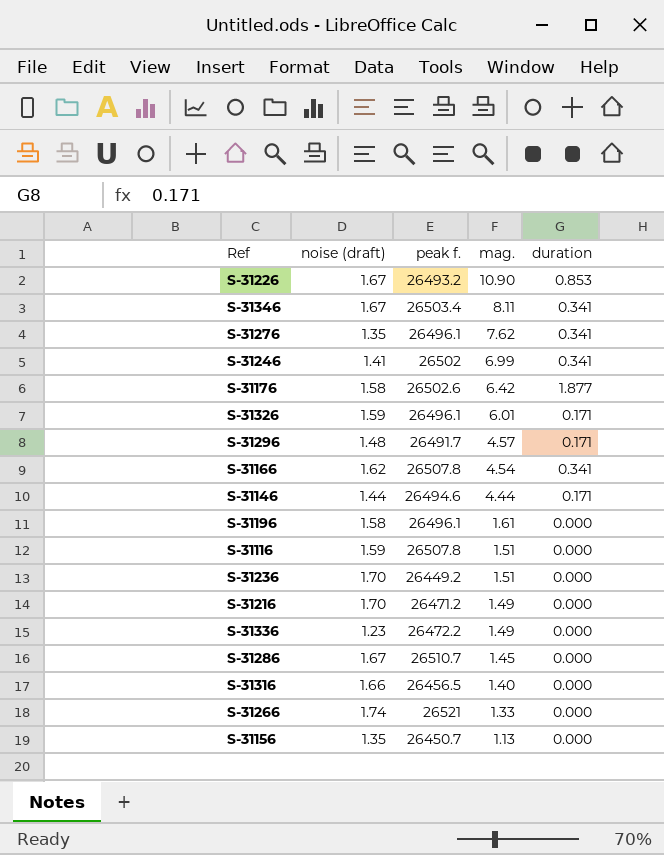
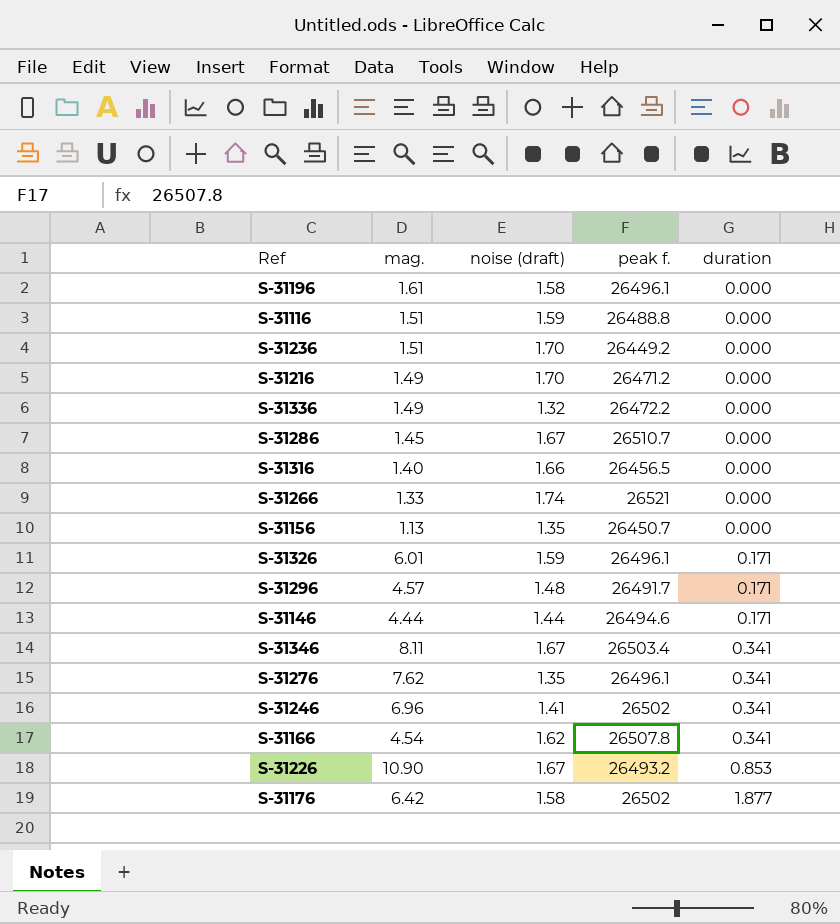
row order: mag. descending -> duration ascending
column mag. | position: 4 -> 2
S-31116 | peak f.: 26507.8 -> 26488.8
S-31336 | noise (draft): 1.23 -> 1.32
S-31246 | mag.: 6.99 -> 6.96
S-31176 | peak f.: 26502.6 -> 26502

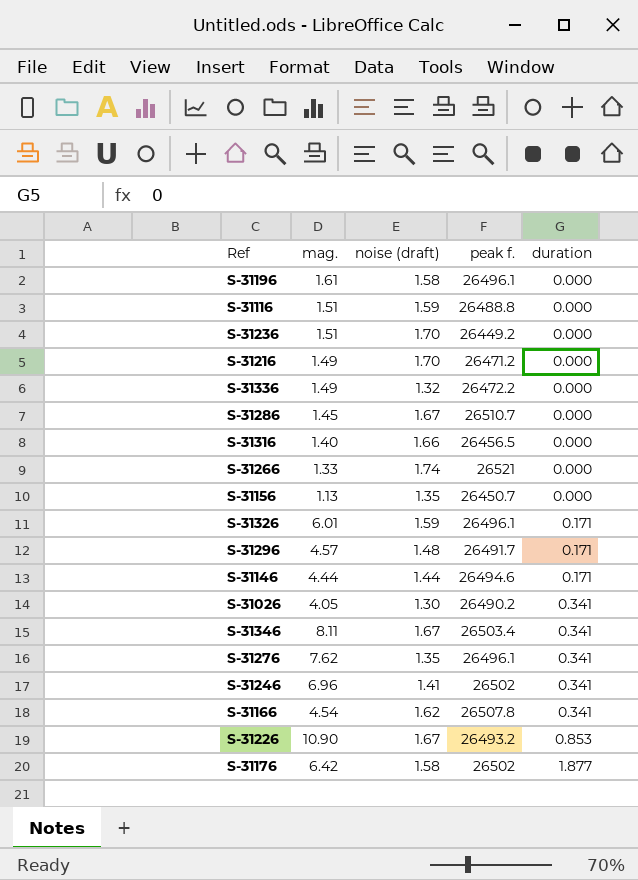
row S-31026: none -> 4.05 | 1.30 | 26490.2 | 0.341

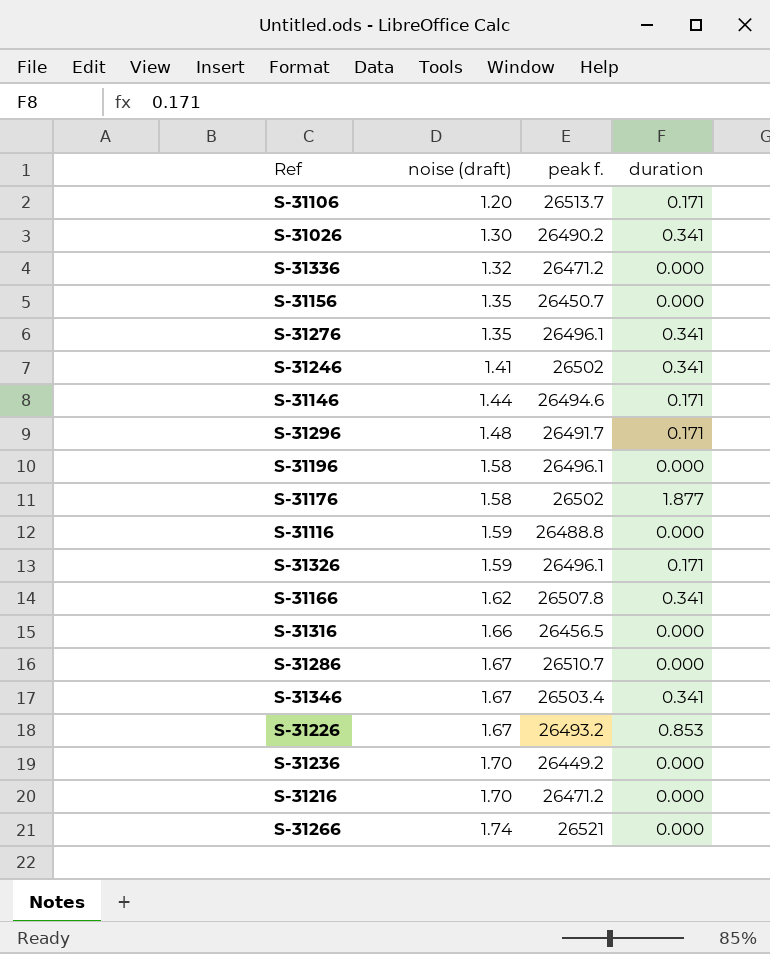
row order: duration ascending -> noise (draft) ascending
column mag. | position: 2 -> none
row S-31106: none -> 1.20 | 26513.7 | 0.171
S-31336 | peak f.: 26472.2 -> 26471.2

